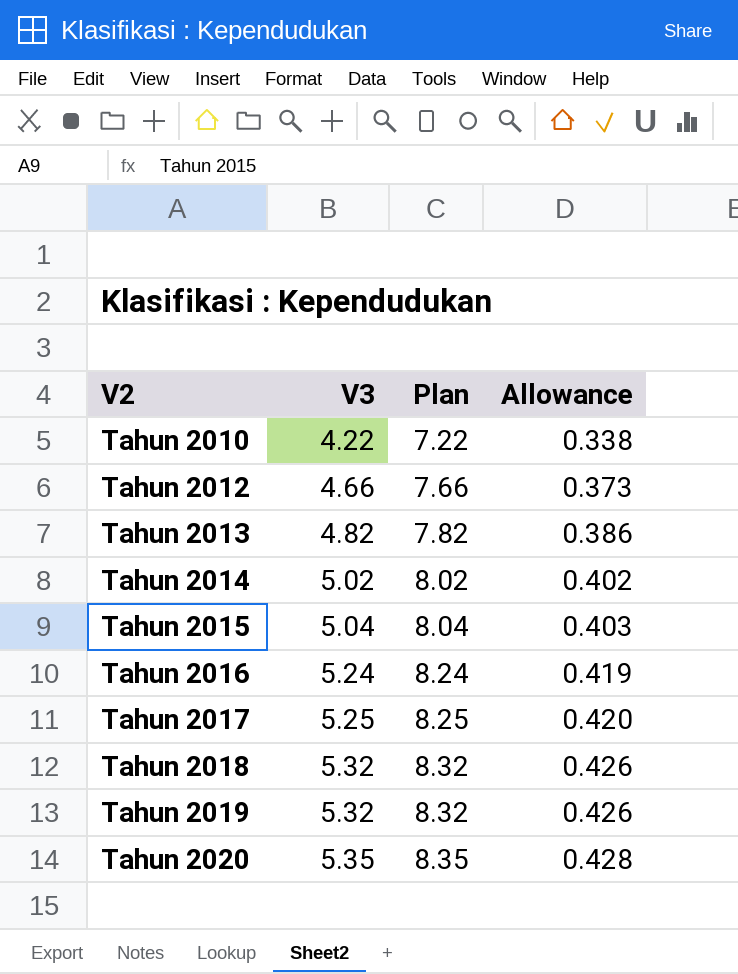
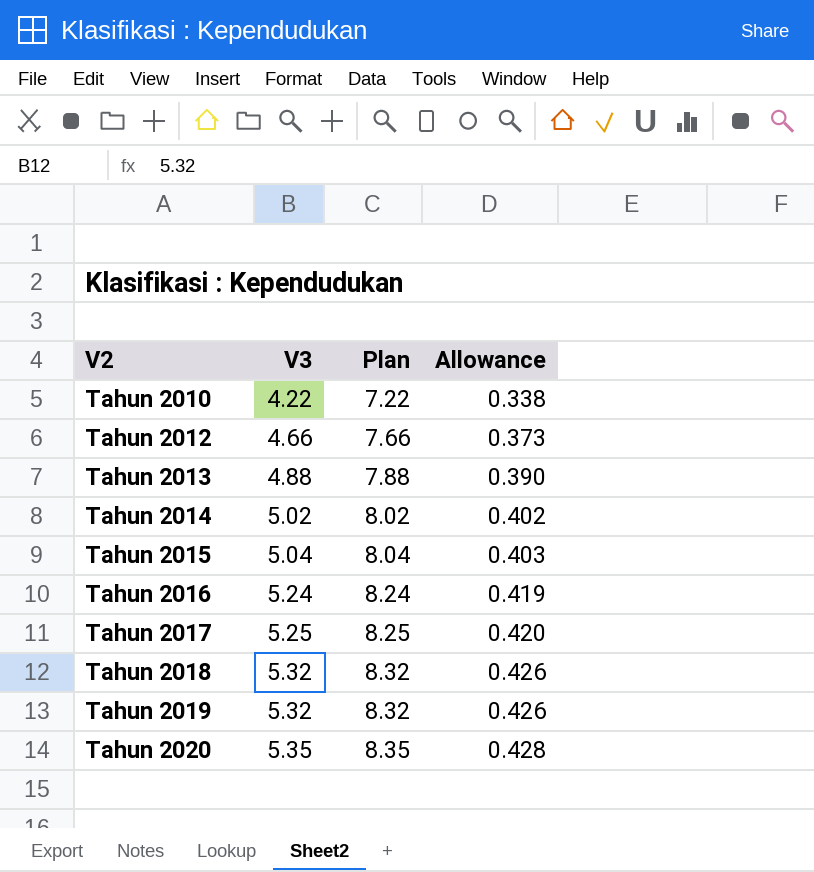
Tahun 2013 | V3: 4.82 -> 4.88
Tahun 2013 | Plan: 7.82 -> 7.88
Tahun 2013 | Allowance: 0.386 -> 0.390

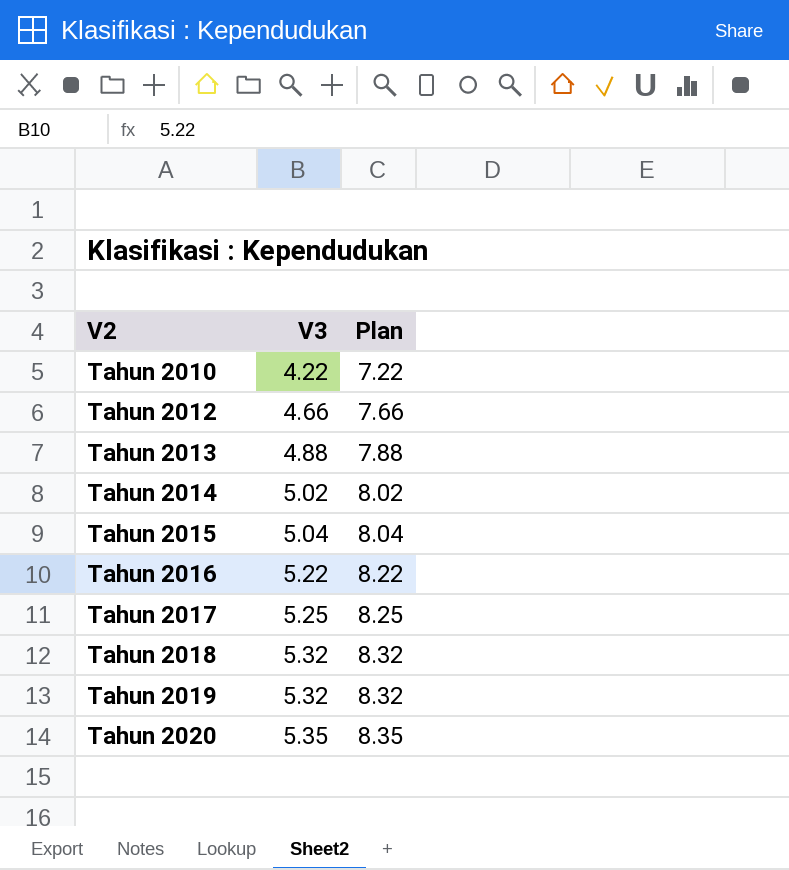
column Allowance | formula: [V3] * 0.08 -> none
Tahun 2016 | V3: 5.24 -> 5.22
Tahun 2016 | Plan: 8.24 -> 8.22

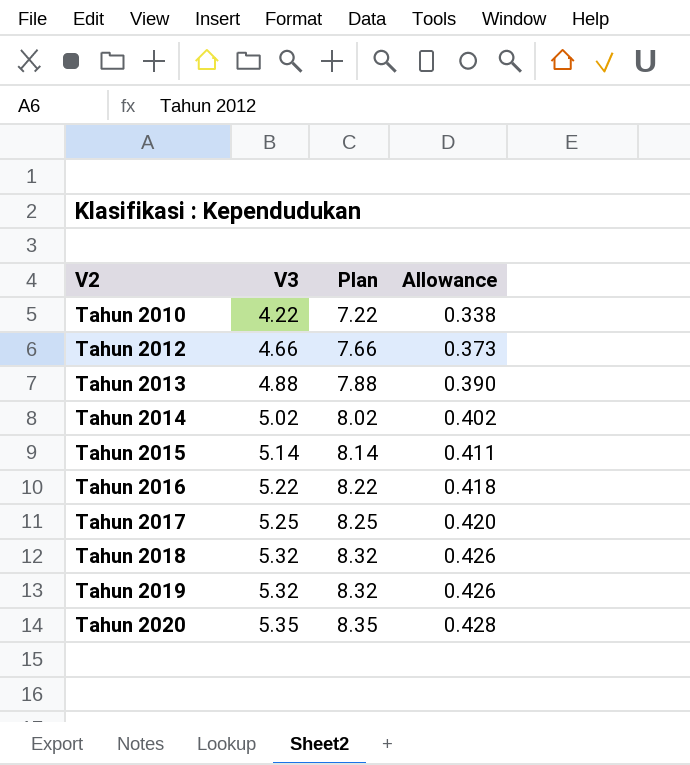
column Allowance | formula: none -> [V3] * 0.08
Tahun 2015 | V3: 5.04 -> 5.14
Tahun 2015 | Plan: 8.04 -> 8.14

